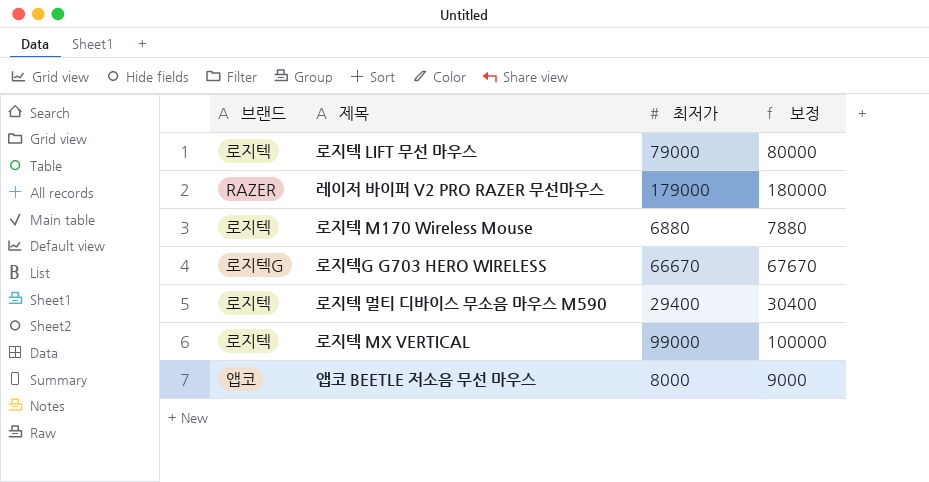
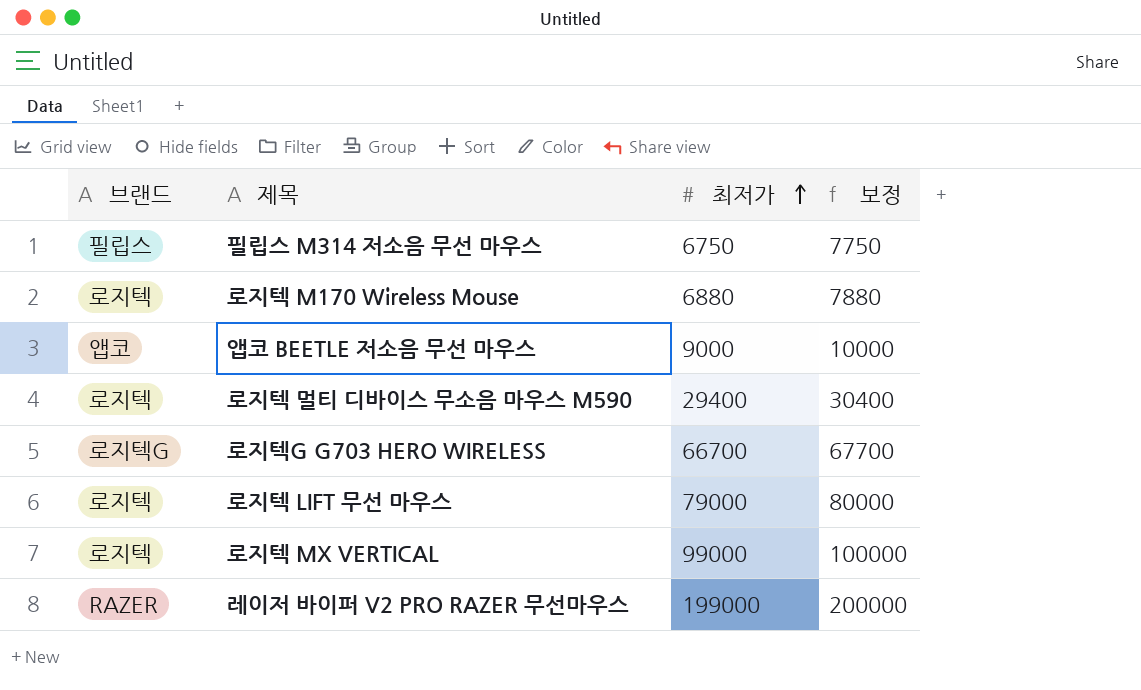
row order: none -> 최저가 ascending
row 필립스 M314 저소음 무선 마우스: none -> 필립스 | 6750 | 7750
앱코 BEETLE 저소음 무선 마우스 | 최저가: 8000 -> 9000
앱코 BEETLE 저소음 무선 마우스 | 보정: 9000 -> 10000
로지텍G G703 HERO WIRELESS | 최저가: 66670 -> 66700
로지텍G G703 HERO WIRELESS | 보정: 67670 -> 67700
레이저 바이퍼 V2 PRO RAZER 무선마우스 | 최저가: 179000 -> 199000
레이저 바이퍼 V2 PRO RAZER 무선마우스 | 보정: 180000 -> 200000

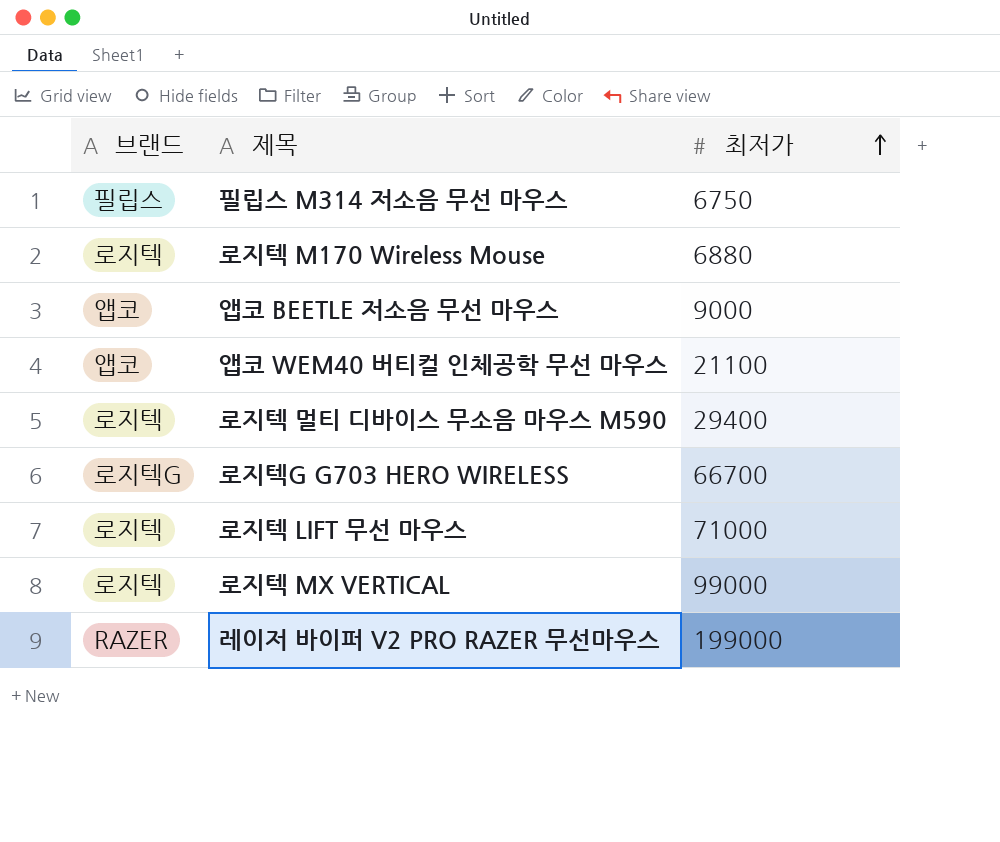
column 보정 | formula: [최저가] + 1000 -> none
row 앱코 WEM40 버티컬 인체공학 무선 마우스: none -> 앱코 | 21100
로지텍 LIFT 무선 마우스 | 최저가: 79000 -> 71000

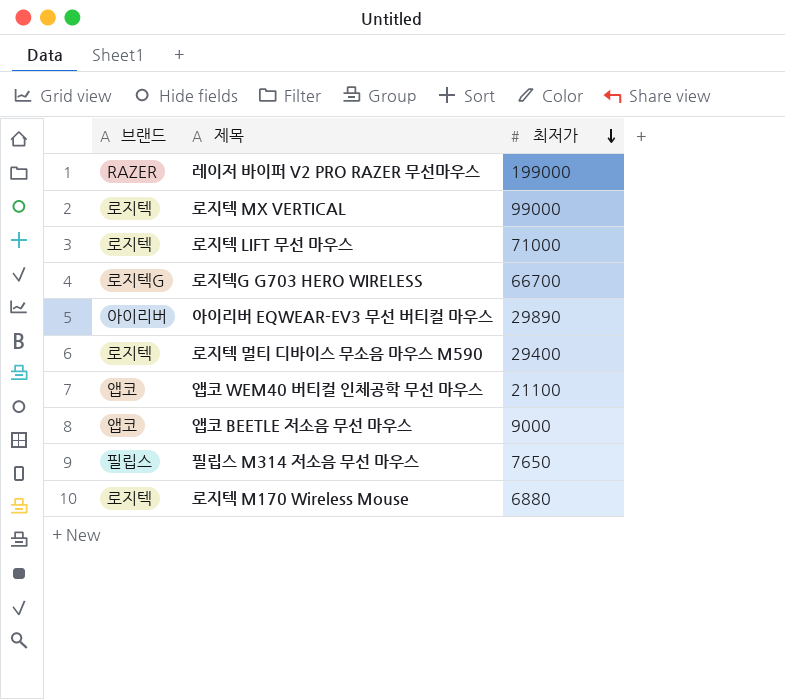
row order: 최저가 ascending -> 최저가 descending
row 아이리버 EQWEAR-EV3 무선 버티컬 마우스: none -> 아이리버 | 29890
필립스 M314 저소음 무선 마우스 | 최저가: 6750 -> 7650

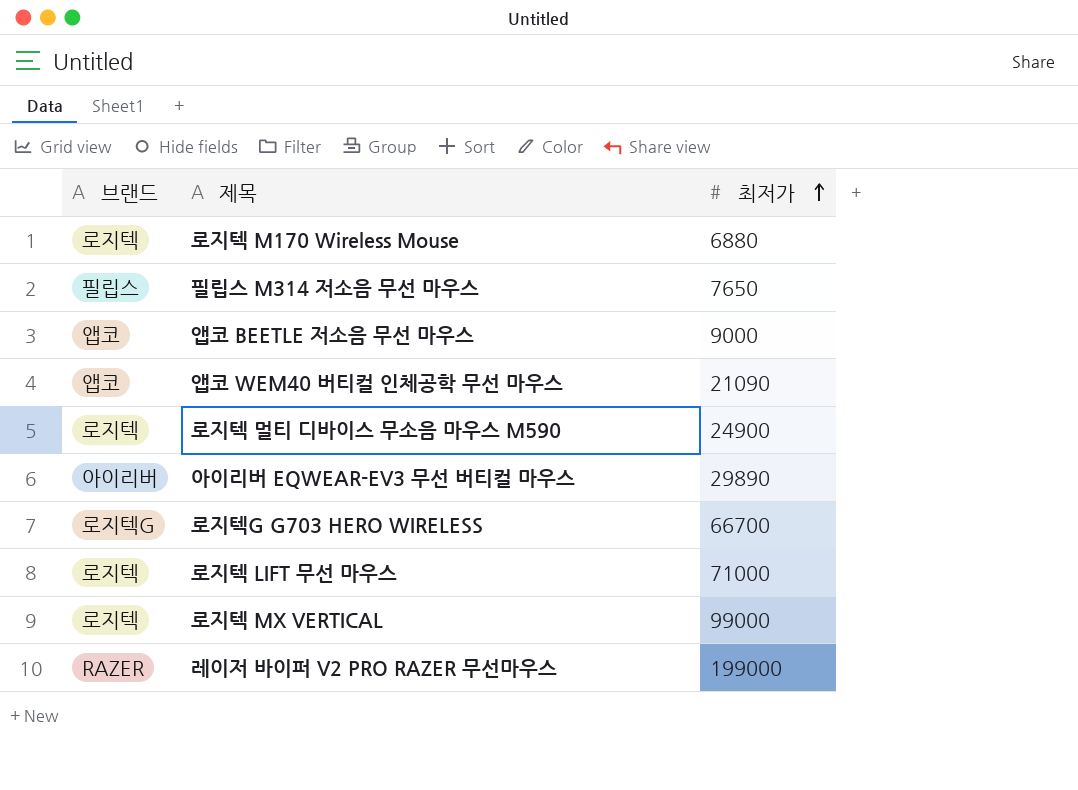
row order: 최저가 descending -> 최저가 ascending
앱코 WEM40 버티컬 인체공학 무선 마우스 | 최저가: 21100 -> 21090
로지텍 멀티 디바이스 무소음 마우스 M590 | 최저가: 29400 -> 24900

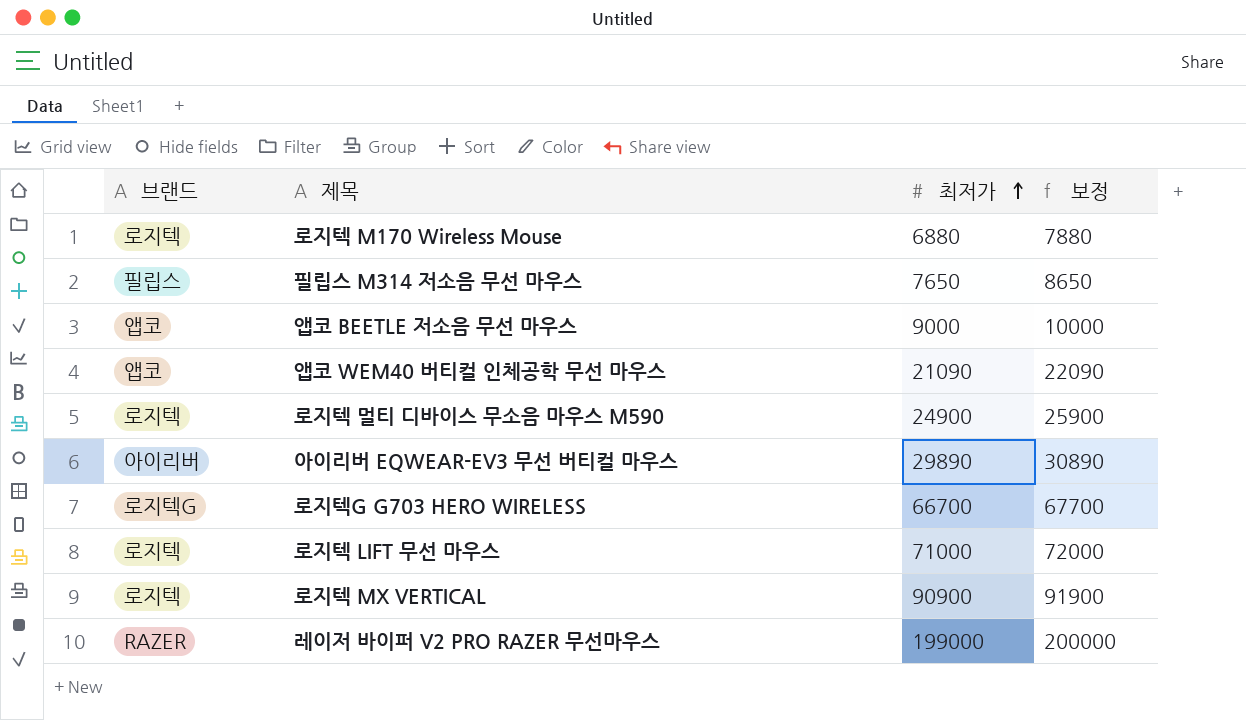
column 보정 | formula: none -> [최저가] + 1000
로지텍 MX VERTICAL | 최저가: 99000 -> 90900

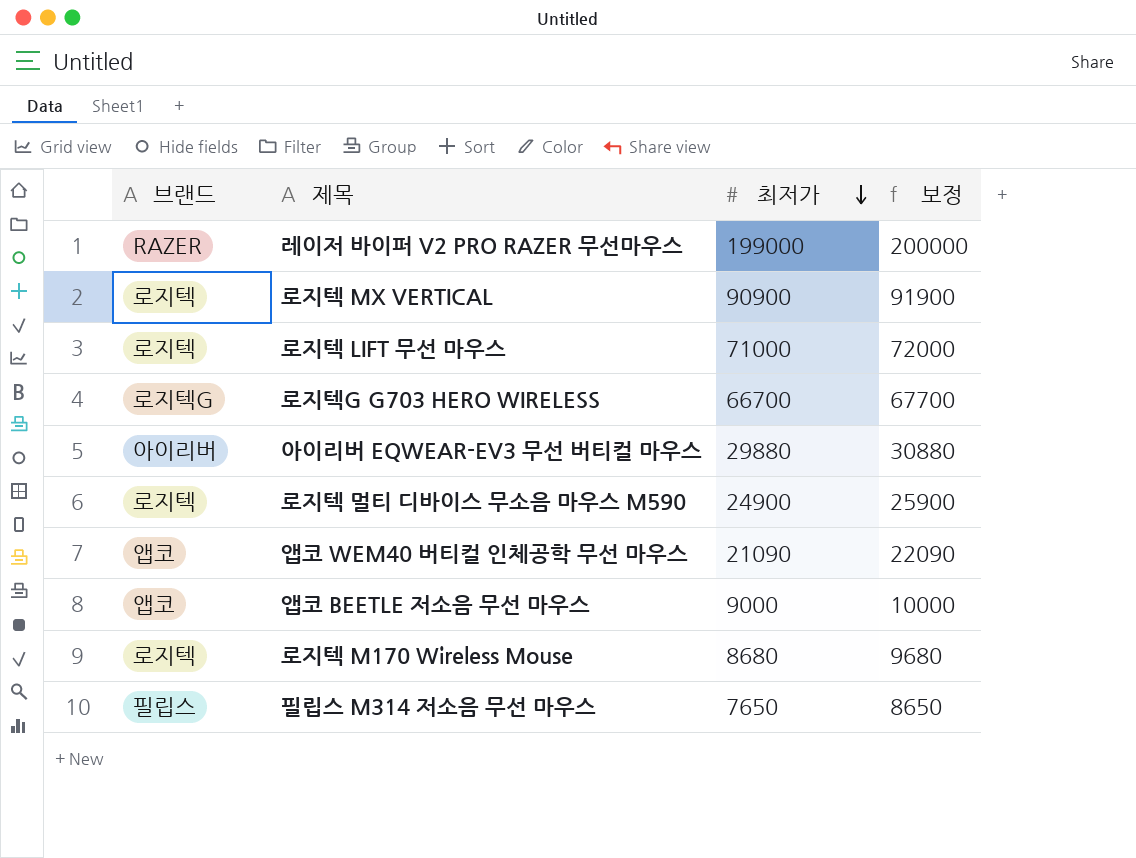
row order: 최저가 ascending -> 최저가 descending
아이리버 EQWEAR-EV3 무선 버티컬 마우스 | 최저가: 29890 -> 29880
아이리버 EQWEAR-EV3 무선 버티컬 마우스 | 보정: 30890 -> 30880
로지텍 M170 Wireless Mouse | 최저가: 6880 -> 8680
로지텍 M170 Wireless Mouse | 보정: 7880 -> 9680

